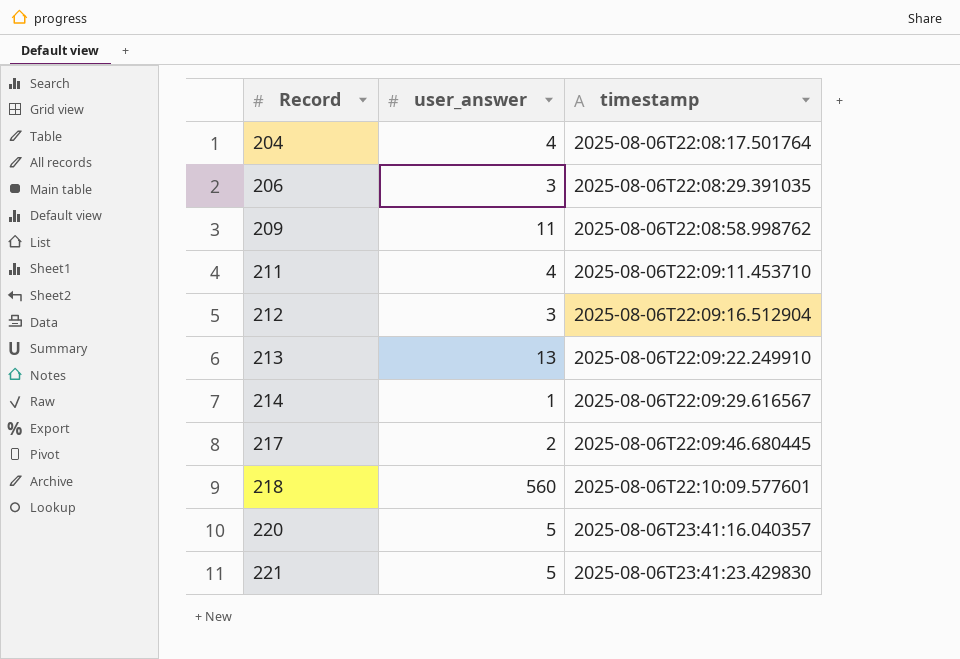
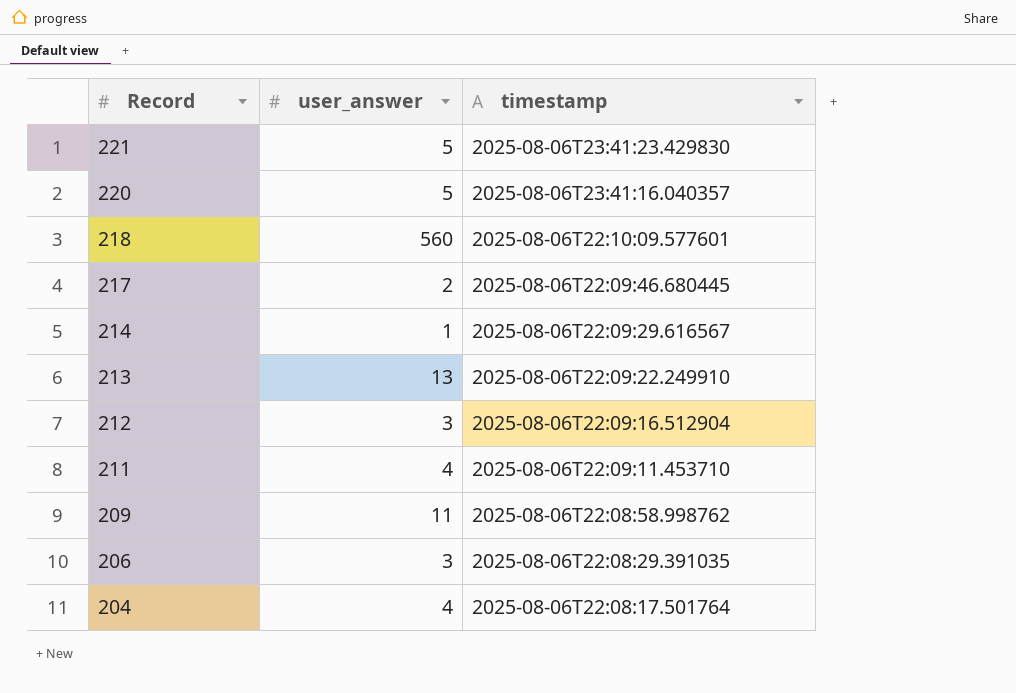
row order: Record ascending -> Record descending

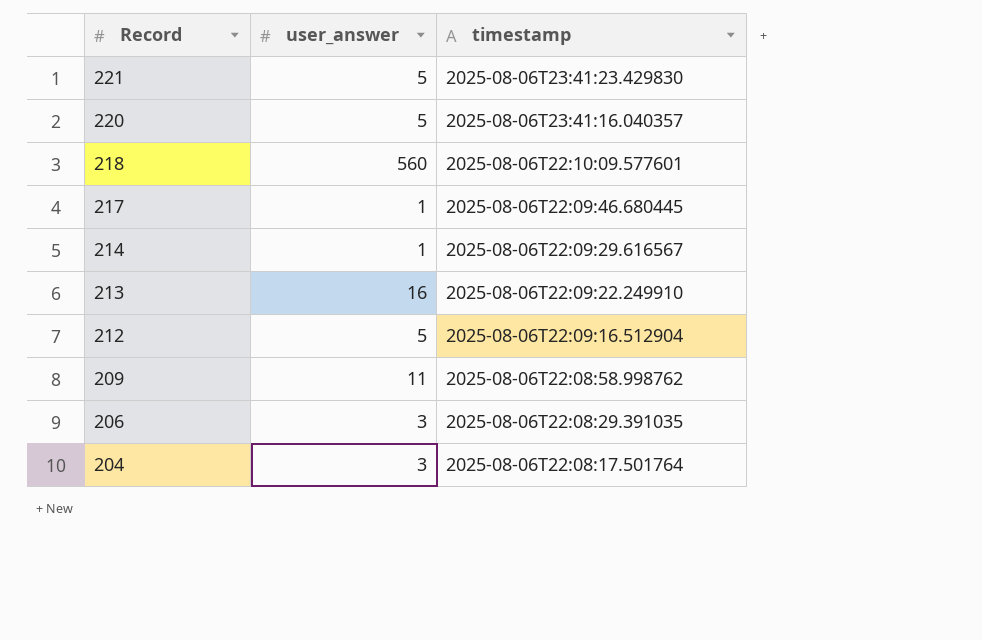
row 211: 4 | 2025-08-06T22:09:11.453710 -> none
217 | user_answer: 2 -> 1
213 | user_answer: 13 -> 16
212 | user_answer: 3 -> 5
204 | user_answer: 4 -> 3

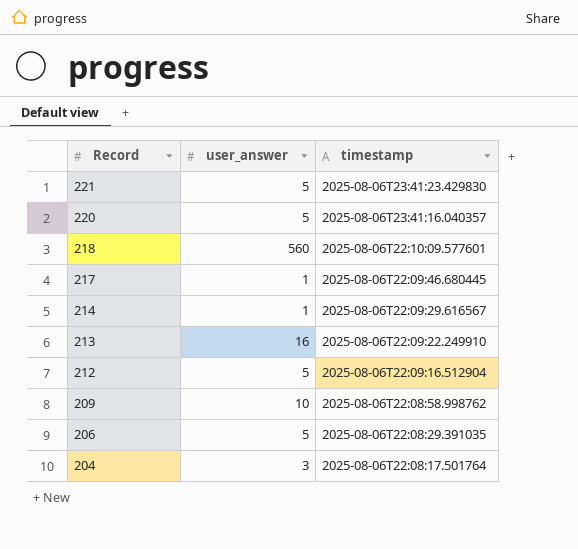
209 | user_answer: 11 -> 10
206 | user_answer: 3 -> 5

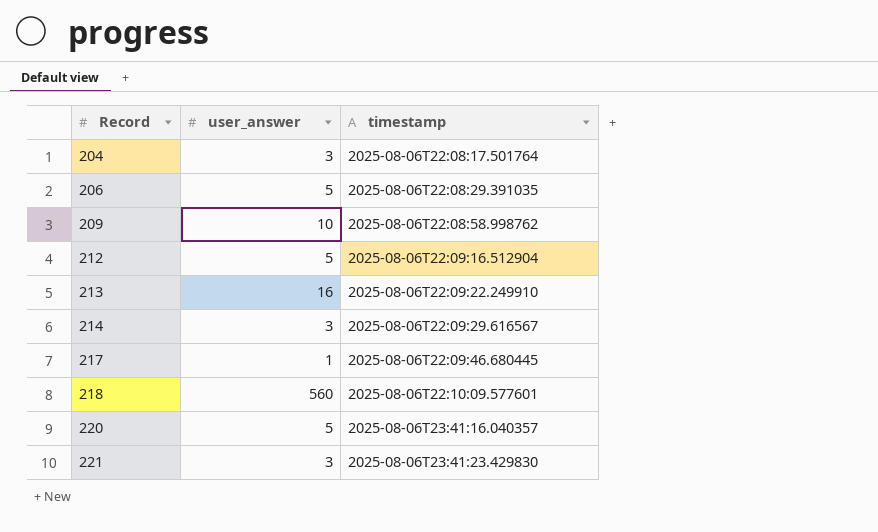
row order: Record descending -> Record ascending
214 | user_answer: 1 -> 3
221 | user_answer: 5 -> 3

